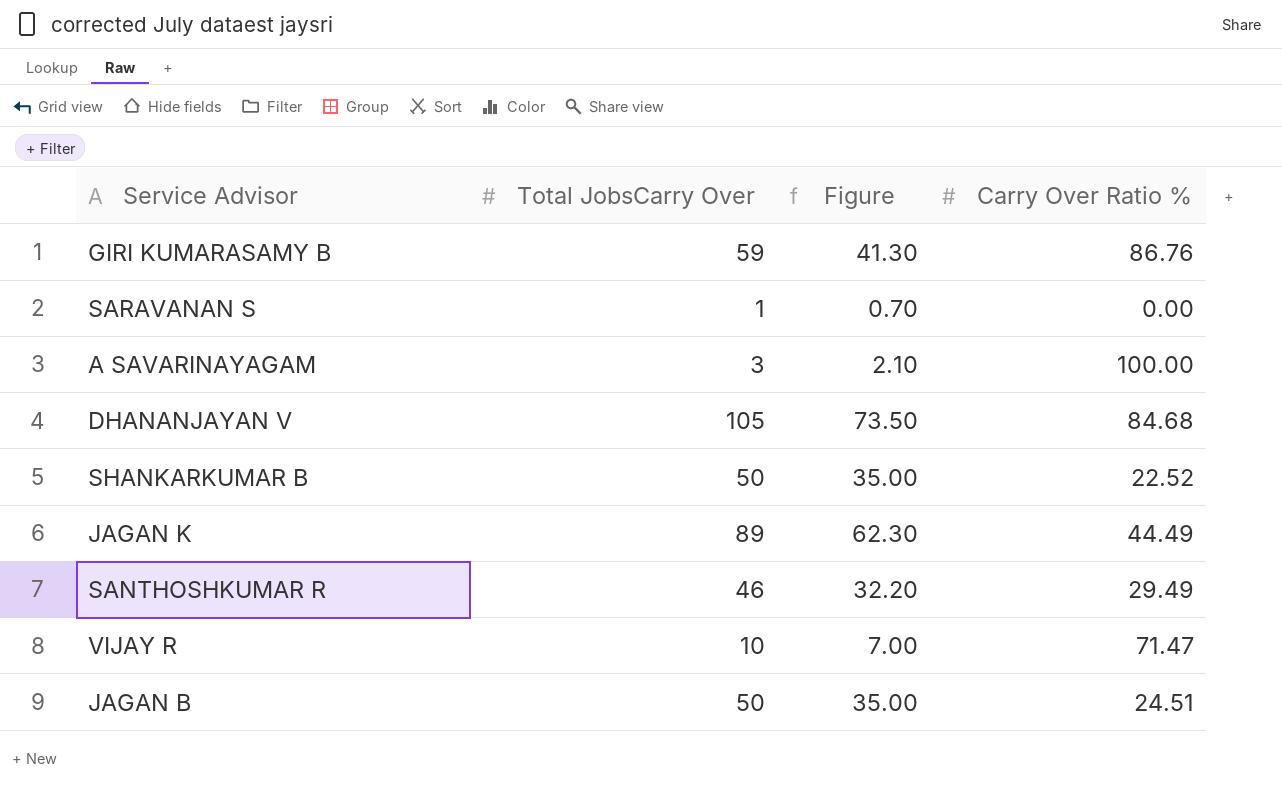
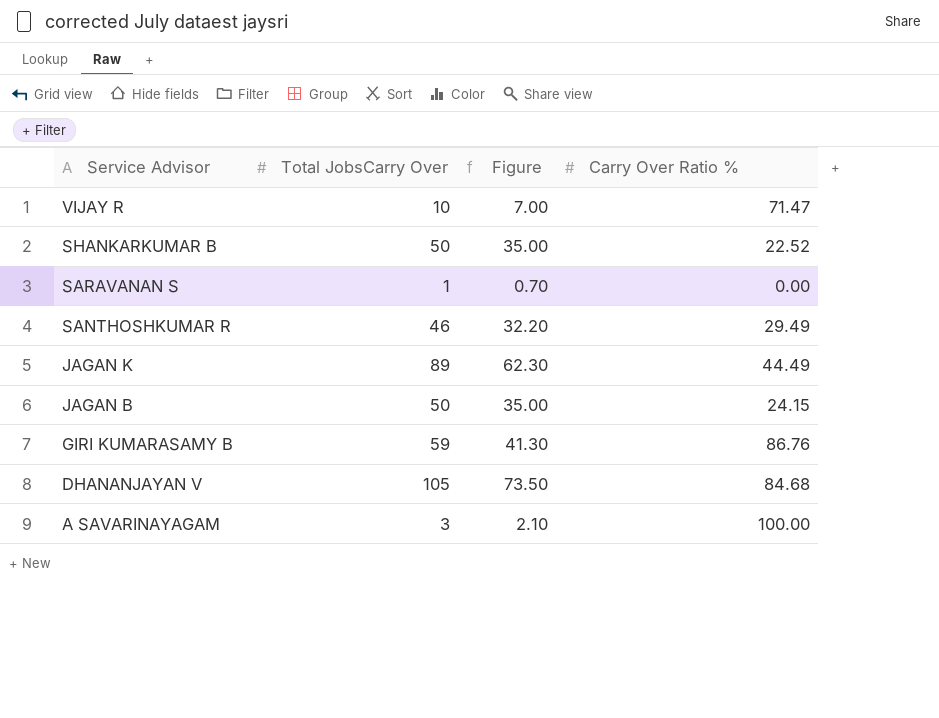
row order: none -> Service Advisor descending
JAGAN B | Carry Over Ratio %: 24.51 -> 24.15

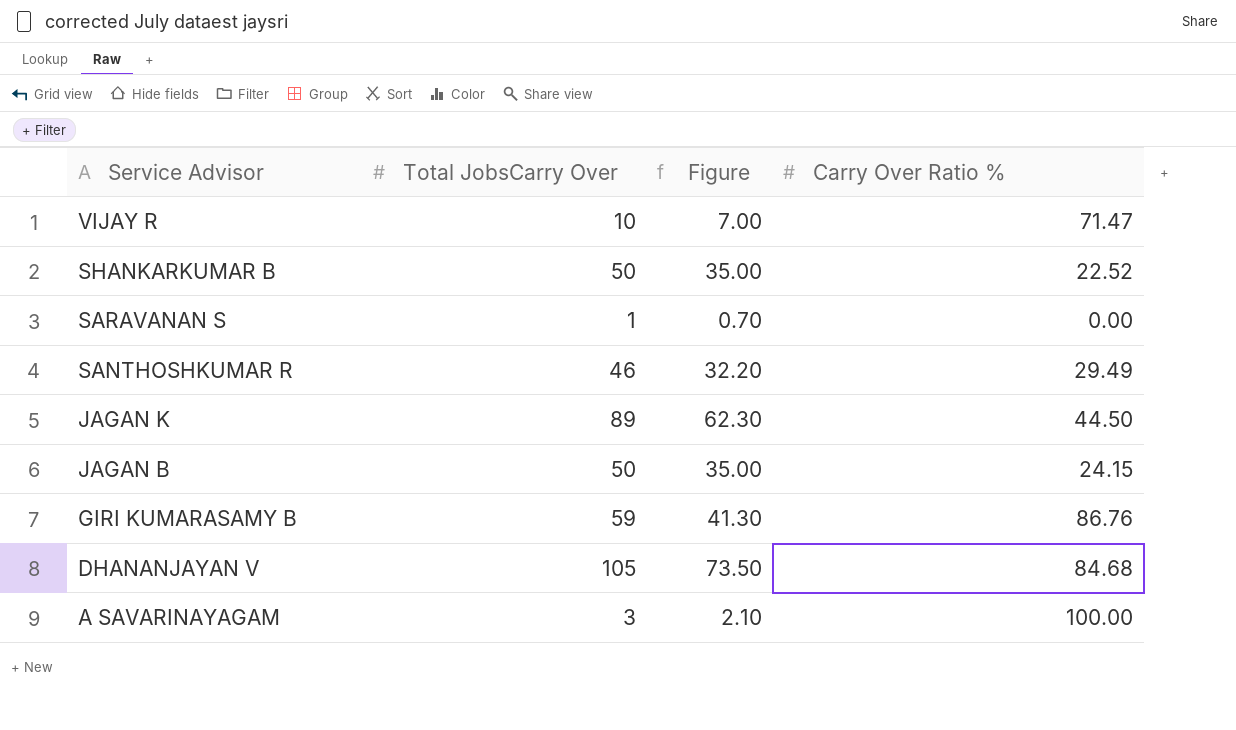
JAGAN K | Carry Over Ratio %: 44.49 -> 44.50

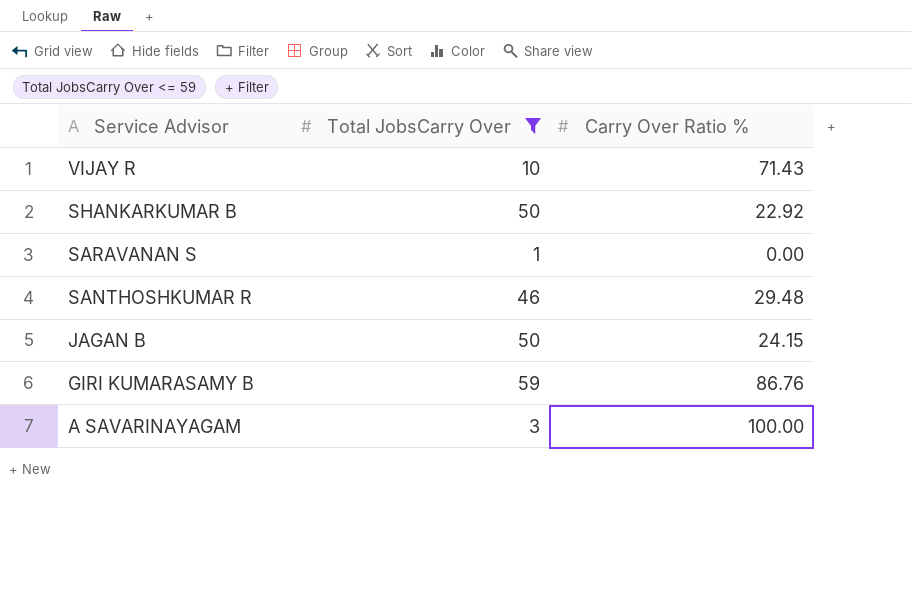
filter: none -> Total JobsCarry Over <= 59
column Figure | formula: [Total JobsCarry Over] * 0.7 -> none
VIJAY R | Carry Over Ratio %: 71.47 -> 71.43
SHANKARKUMAR B | Carry Over Ratio %: 22.52 -> 22.92
SANTHOSHKUMAR R | Carry Over Ratio %: 29.49 -> 29.48

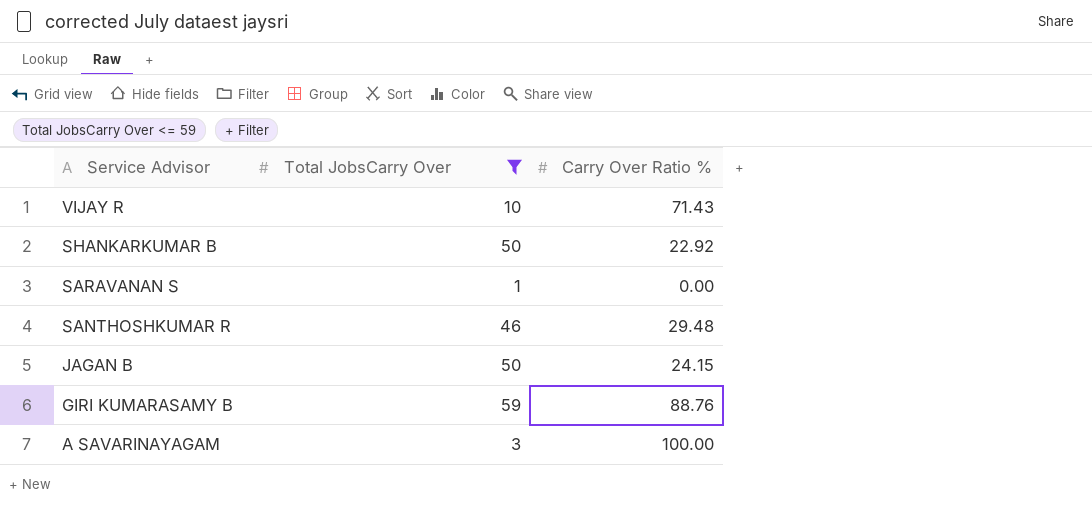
GIRI KUMARASAMY B | Carry Over Ratio %: 86.76 -> 88.76

